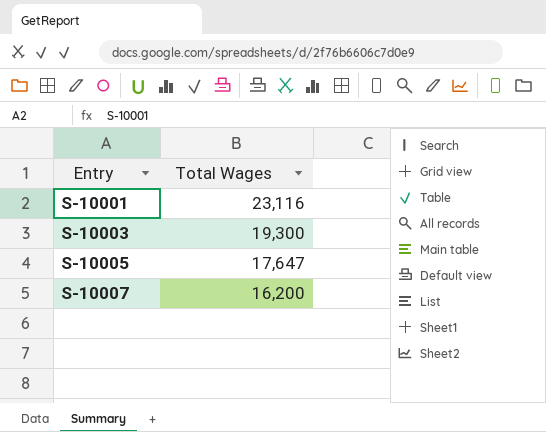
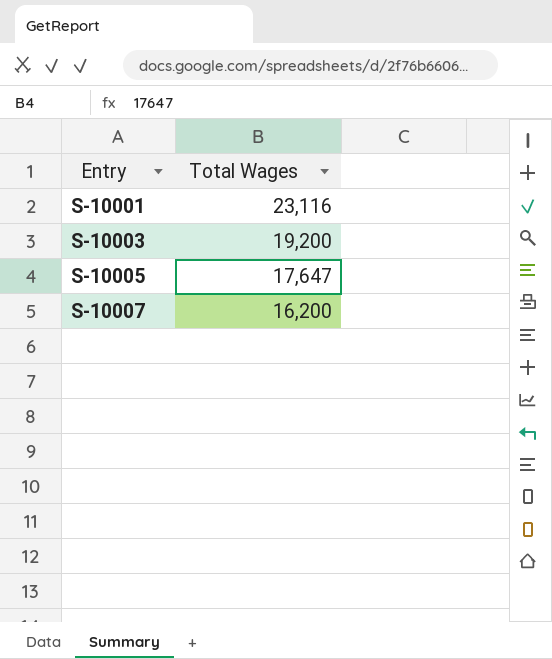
S-10003 | Total Wages: 19,300 -> 19,200

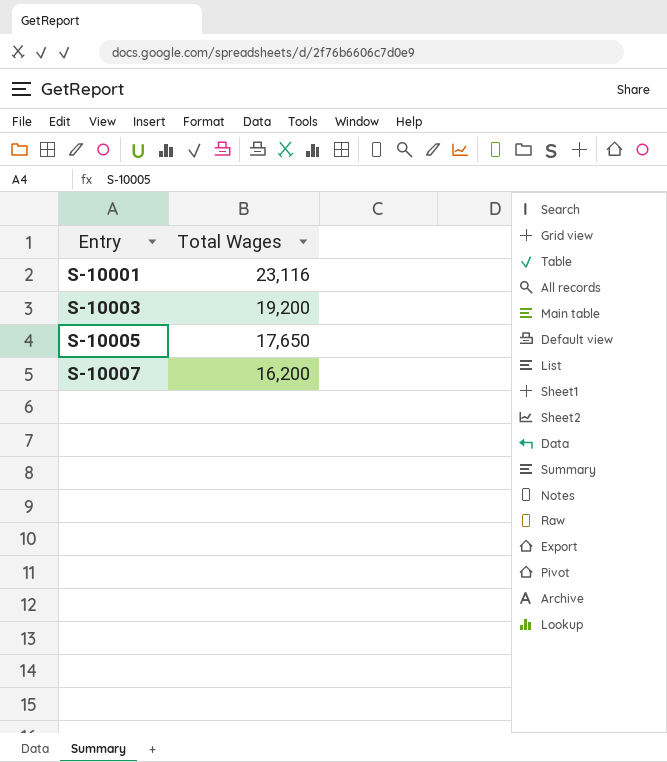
S-10005 | Total Wages: 17,647 -> 17,650

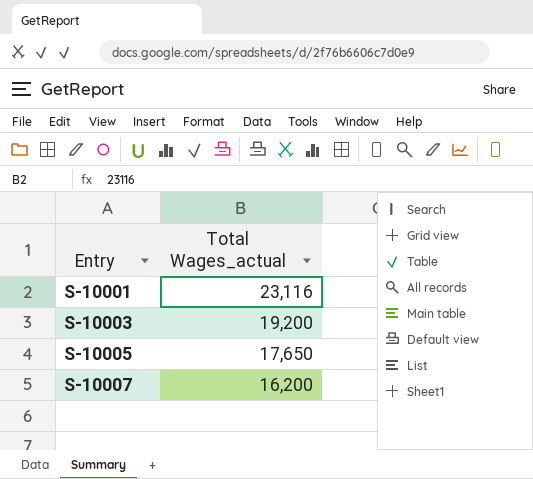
column name: Total Wages -> Total Wages_actual

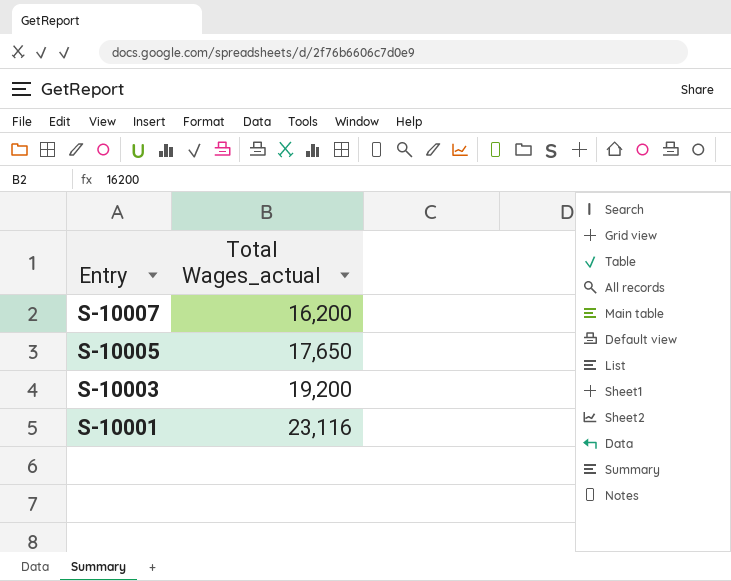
row order: Entry ascending -> Entry descending

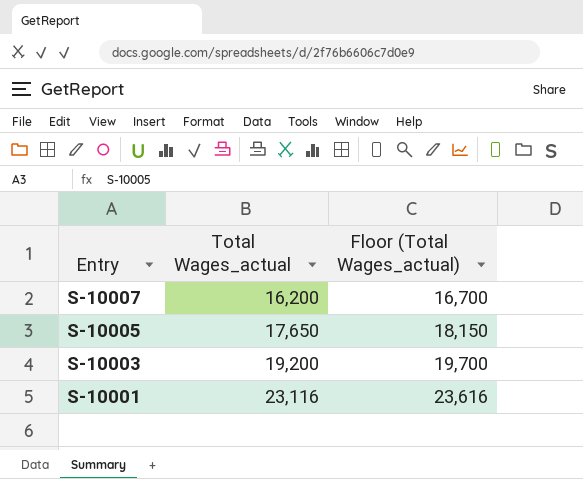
column Floor (Total Wages_actual) | formula: none -> [Total Wages_actual] + 500

